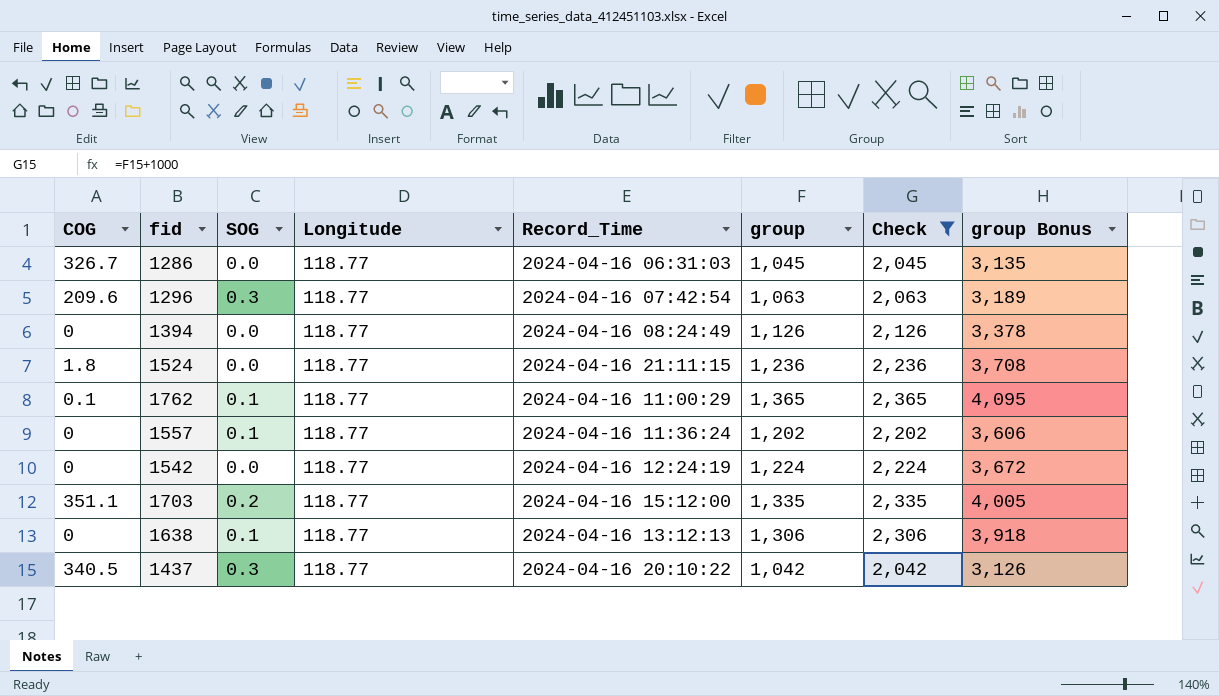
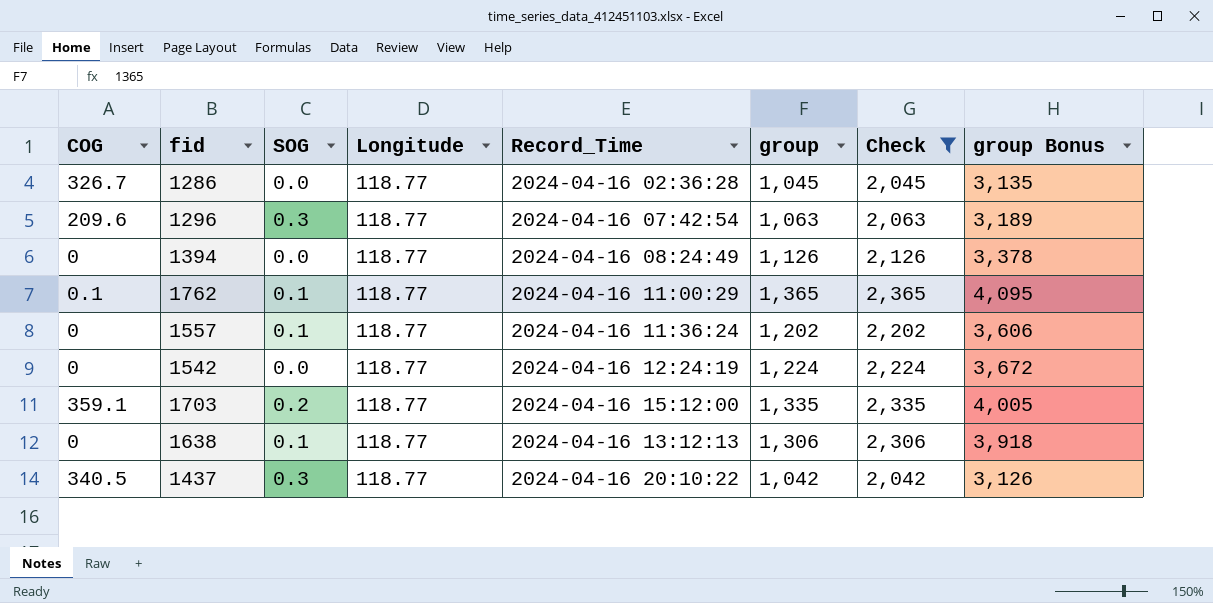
row 1524: 1.8 | 0.0 | 118.77 | 2024-04-16 21:11:15 | 1,236 | 2,236 | 3,708 -> none
1286 | Record_Time: 2024-04-16 06:31:03 -> 2024-04-16 02:36:28
1703 | COG: 351.1 -> 359.1

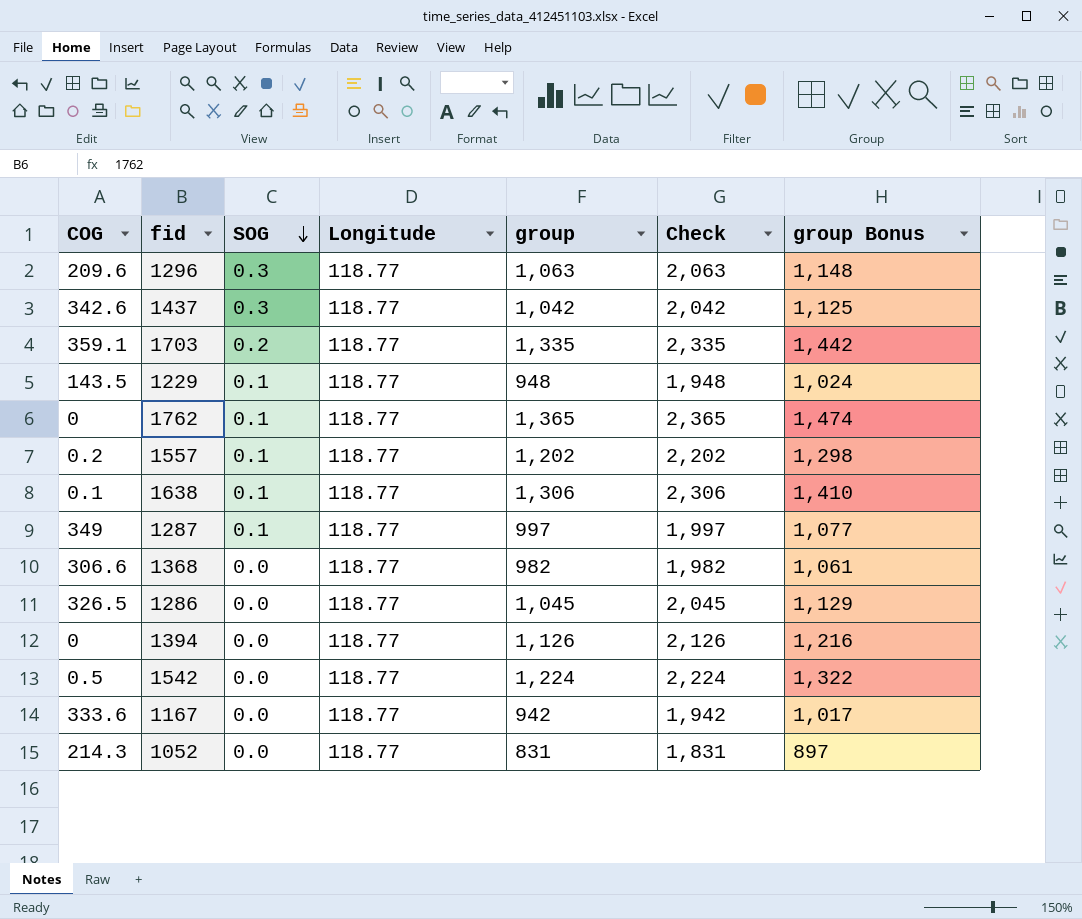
filter: Check >= 2,042 -> none
row order: none -> SOG descending
column Record_Time | position: 5 -> none
column group Bonus | formula: [group] * 3 -> [group] * 1.08
1437 | COG: 340.5 -> 342.6
1762 | COG: 0.1 -> 0
1557 | COG: 0 -> 0.2
1638 | COG: 0 -> 0.1
1286 | COG: 326.7 -> 326.5
1542 | COG: 0 -> 0.5

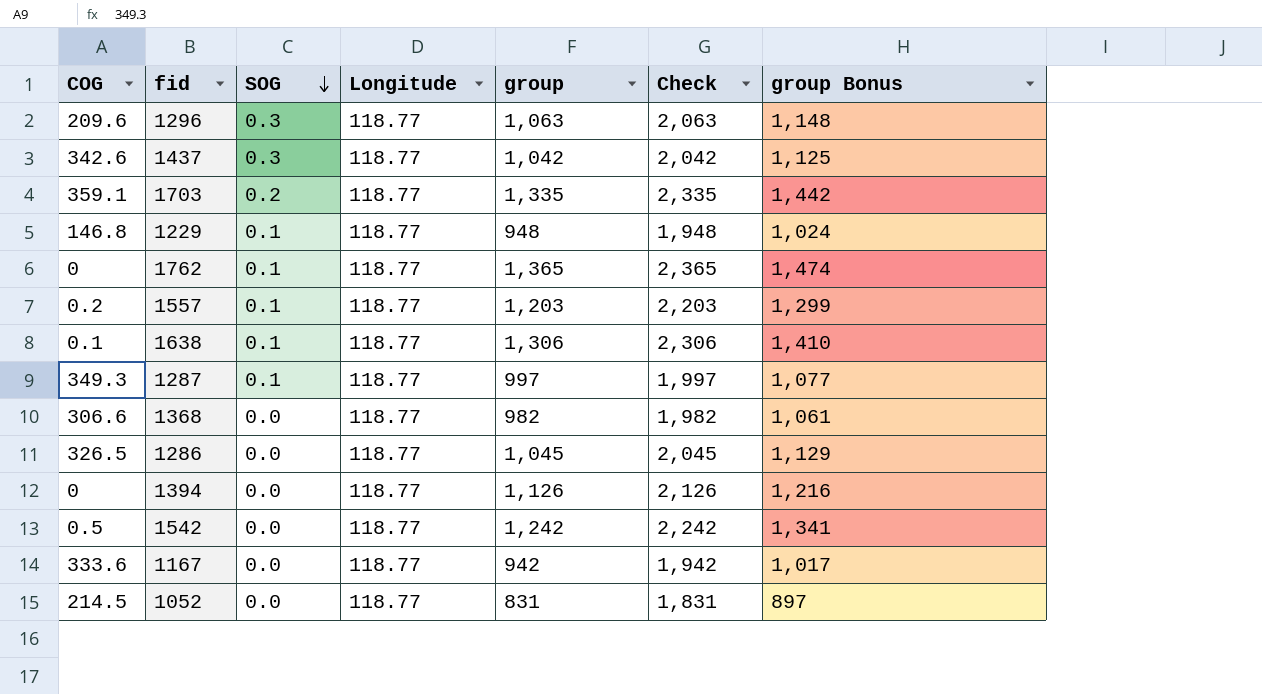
1229 | COG: 143.5 -> 146.8
1557 | group: 1,202 -> 1,203
1557 | Check: 2,202 -> 2,203
1557 | group Bonus: 1,298 -> 1,299
1287 | COG: 349 -> 349.3
1542 | group: 1,224 -> 1,242
1542 | Check: 2,224 -> 2,242
1542 | group Bonus: 1,322 -> 1,341
1052 | COG: 214.3 -> 214.5

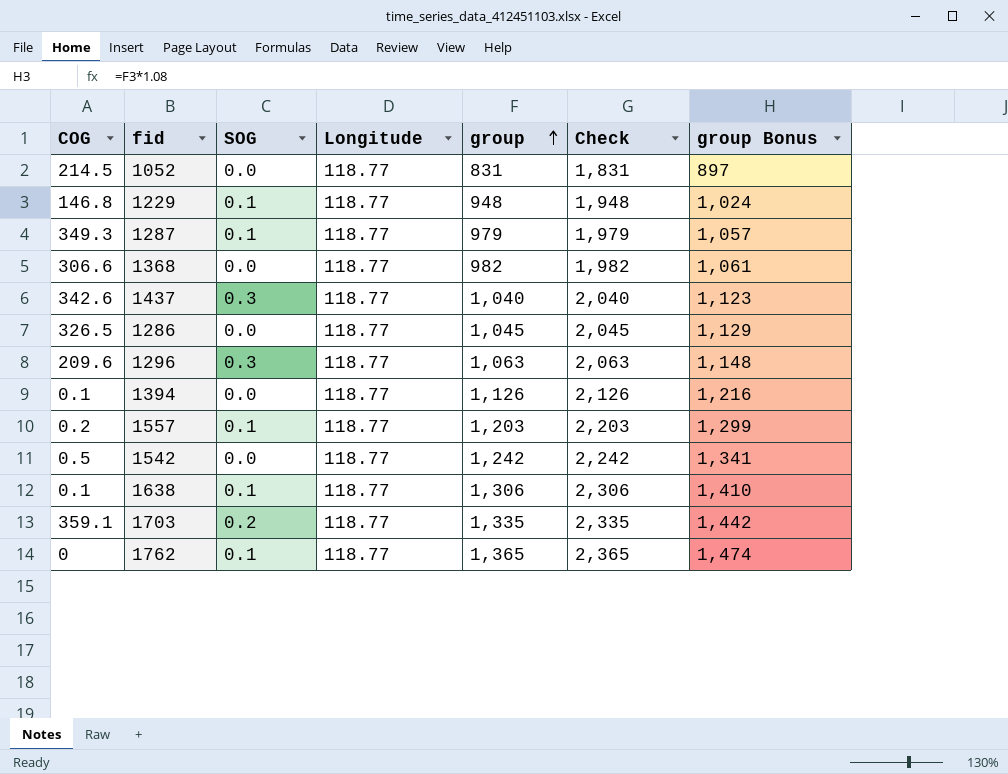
row order: SOG descending -> group ascending
row 1167: 333.6 | 0.0 | 118.77 | 942 | 1,942 | 1,017 -> none
1287 | group: 997 -> 979
1287 | Check: 1,997 -> 1,979
1287 | group Bonus: 1,077 -> 1,057
1437 | group: 1,042 -> 1,040
1437 | Check: 2,042 -> 2,040
1437 | group Bonus: 1,125 -> 1,123
1394 | COG: 0 -> 0.1

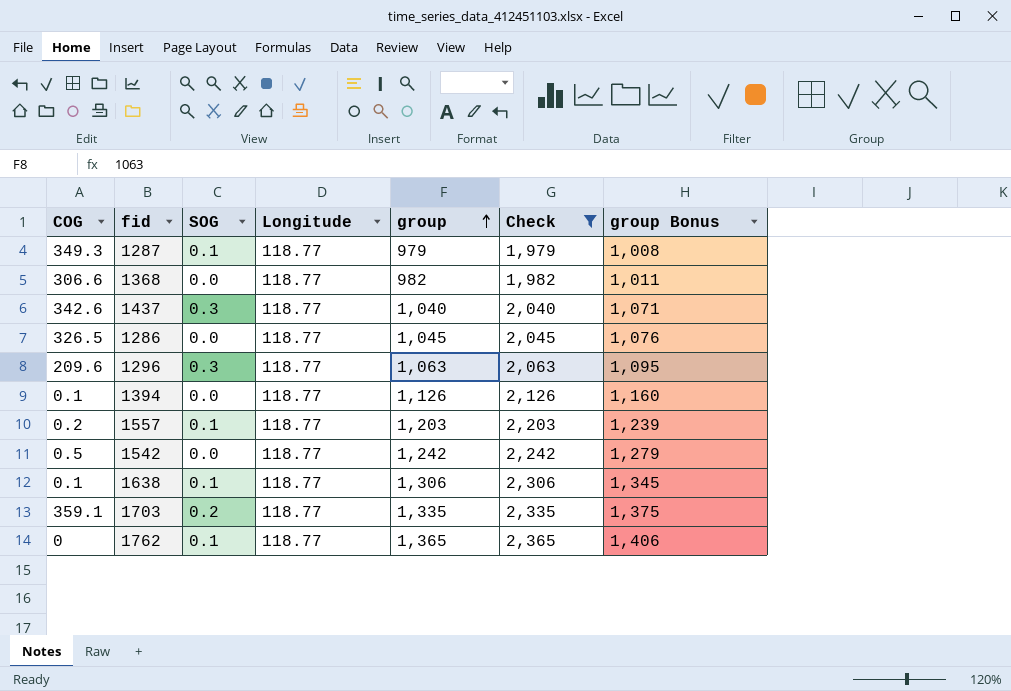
filter: none -> Check >= 1,979
column group Bonus | formula: [group] * 1.08 -> [group] * 1.03

